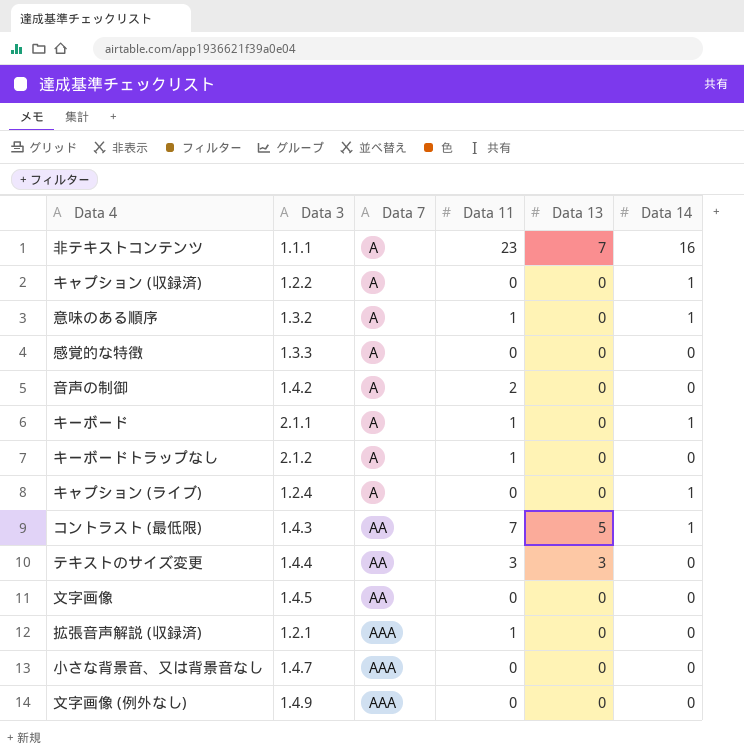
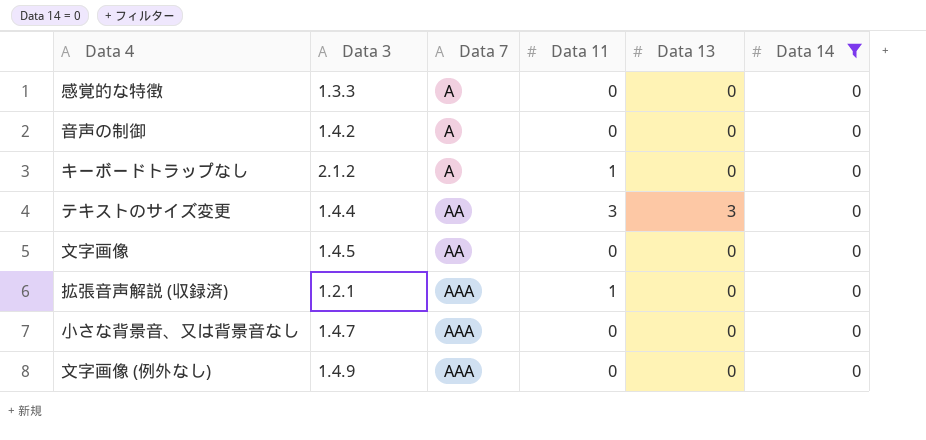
filter: none -> Data 14 = 0
音声の制御 | Data 11: 2 -> 0

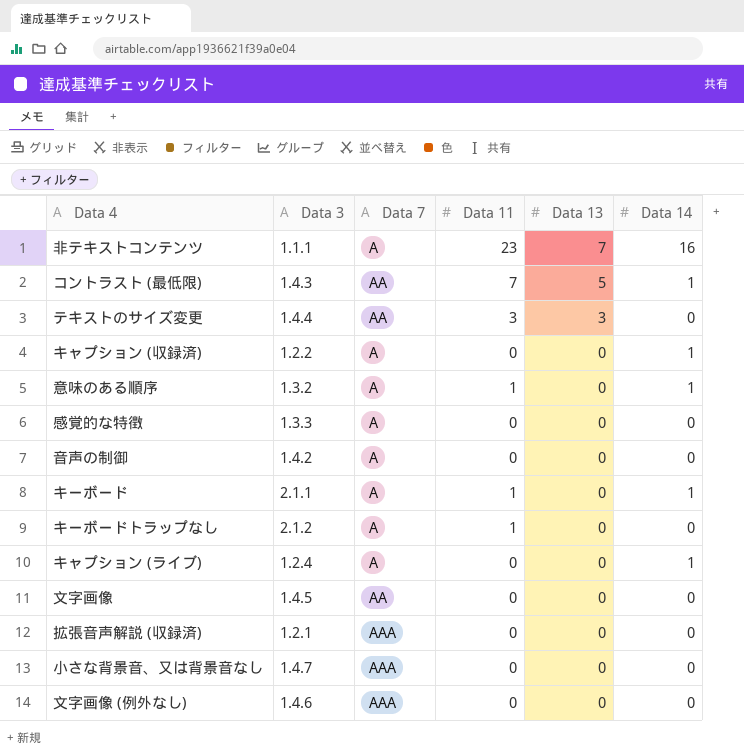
filter: Data 14 = 0 -> none
row order: Data 7 ascending -> Data 13 descending
拡張音声解説 (収録済) | Data 11: 1 -> 0
文字画像 (例外なし) | Data 3: 1.4.9 -> 1.4.6

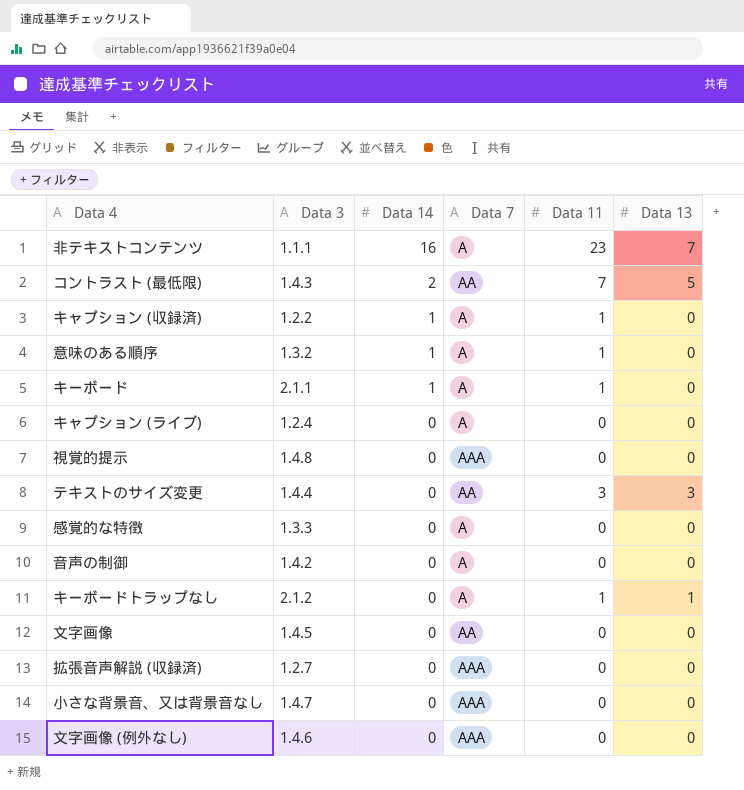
row order: Data 13 descending -> Data 14 descending
column Data 14 | position: 6 -> 3
コントラスト (最低限) | Data 14: 1 -> 2
キャプション (収録済) | Data 11: 0 -> 1
キャプション (ライブ) | Data 14: 1 -> 0
row 視覚的提示: none -> 1.4.8 | 0 | AAA | 0 | 0
キーボードトラップなし | Data 13: 0 -> 1
拡張音声解説 (収録済) | Data 3: 1.2.1 -> 1.2.7

